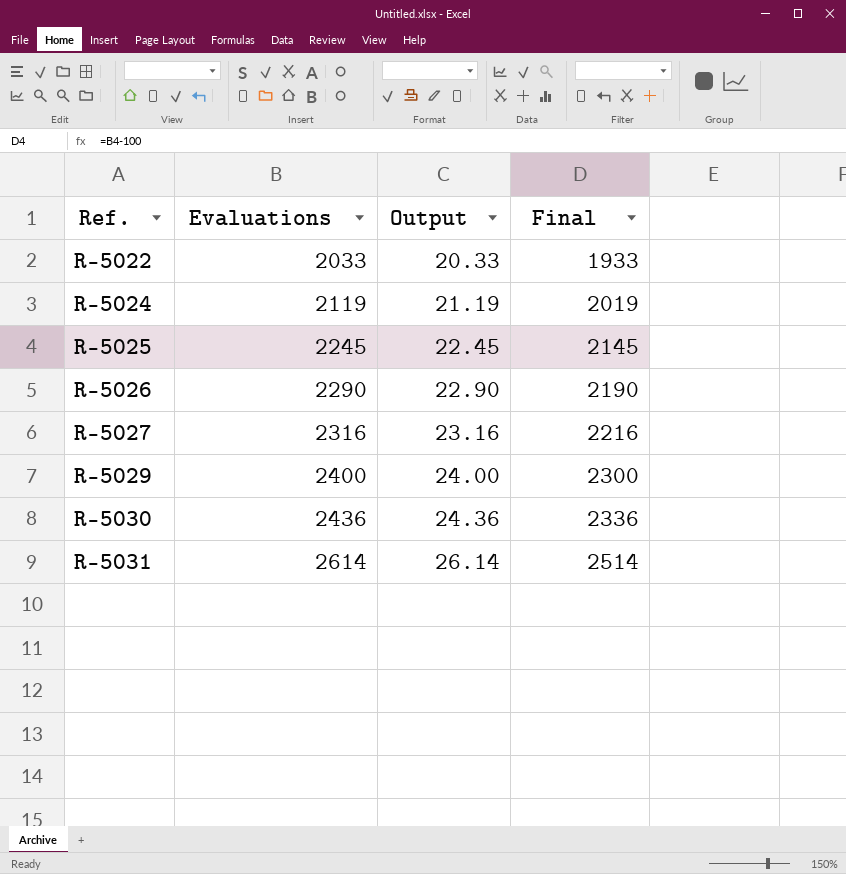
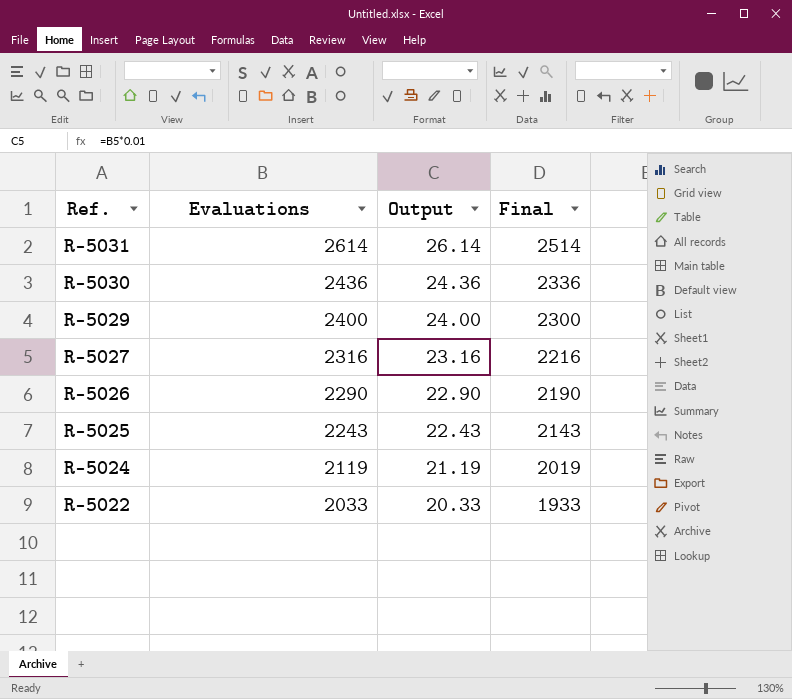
row order: Ref. ascending -> Ref. descending
R-5025 | Evaluations: 2245 -> 2243
R-5025 | Output: 22.45 -> 22.43
R-5025 | Final: 2145 -> 2143

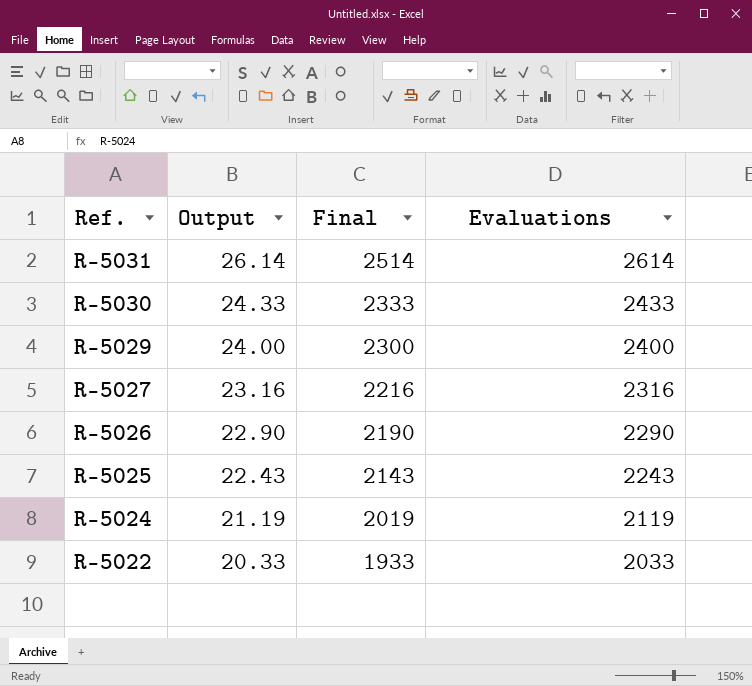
column Evaluations | position: 2 -> 4
R-5030 | Output: 24.36 -> 24.33
R-5030 | Final: 2336 -> 2333
R-5030 | Evaluations: 2436 -> 2433

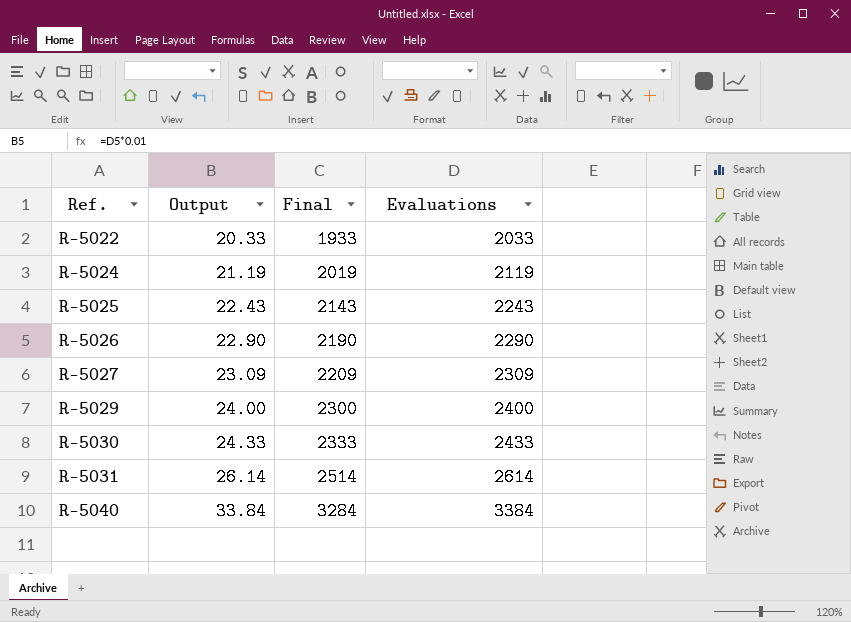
row order: Ref. descending -> Ref. ascending
R-5027 | Output: 23.16 -> 23.09
R-5027 | Final: 2216 -> 2209
R-5027 | Evaluations: 2316 -> 2309
row R-5040: none -> 33.84 | 3284 | 3384

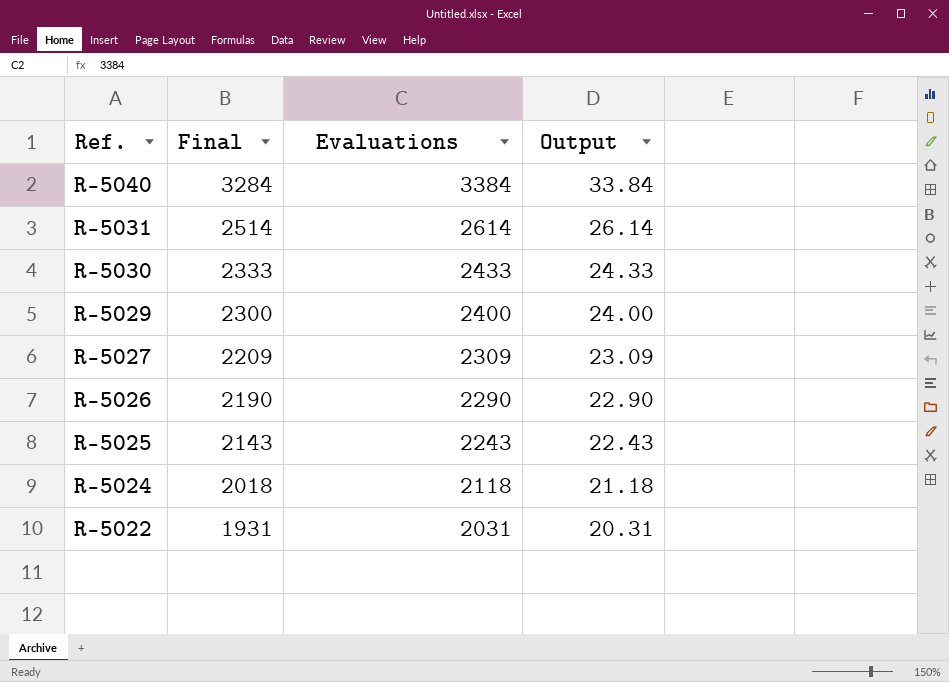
row order: Ref. ascending -> Ref. descending
column Output | position: 2 -> 4
R-5024 | Final: 2019 -> 2018
R-5024 | Evaluations: 2119 -> 2118
R-5024 | Output: 21.19 -> 21.18
R-5022 | Final: 1933 -> 1931
R-5022 | Evaluations: 2033 -> 2031
R-5022 | Output: 20.33 -> 20.31

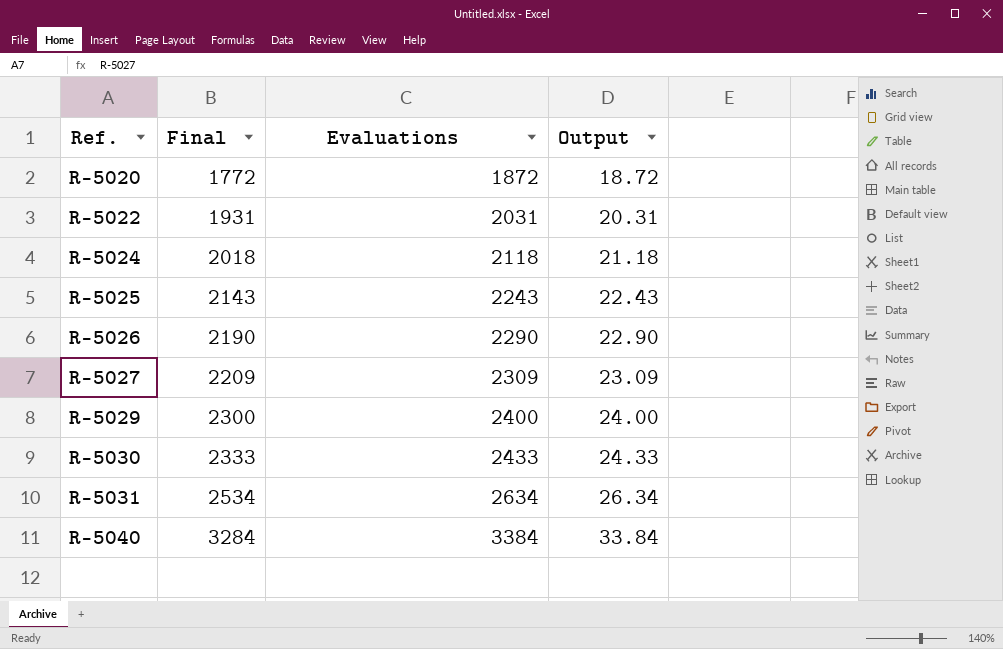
row order: Ref. descending -> Ref. ascending
row R-5020: none -> 1772 | 1872 | 18.72
R-5031 | Final: 2514 -> 2534
R-5031 | Evaluations: 2614 -> 2634
R-5031 | Output: 26.14 -> 26.34

